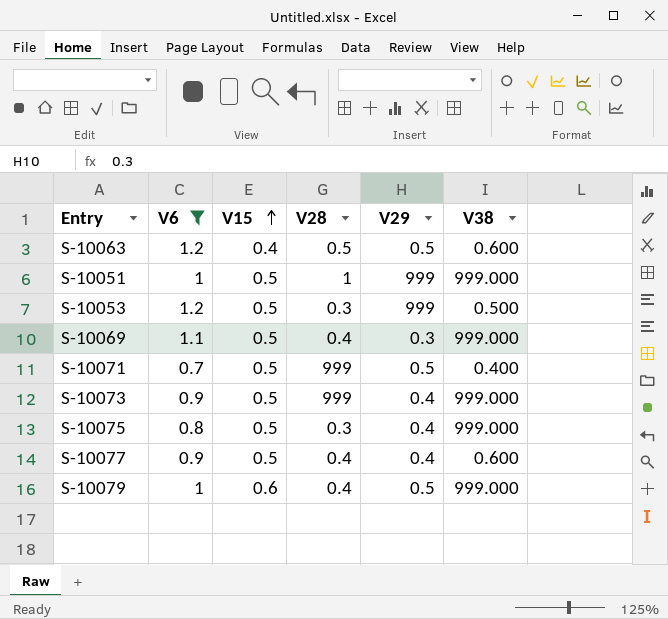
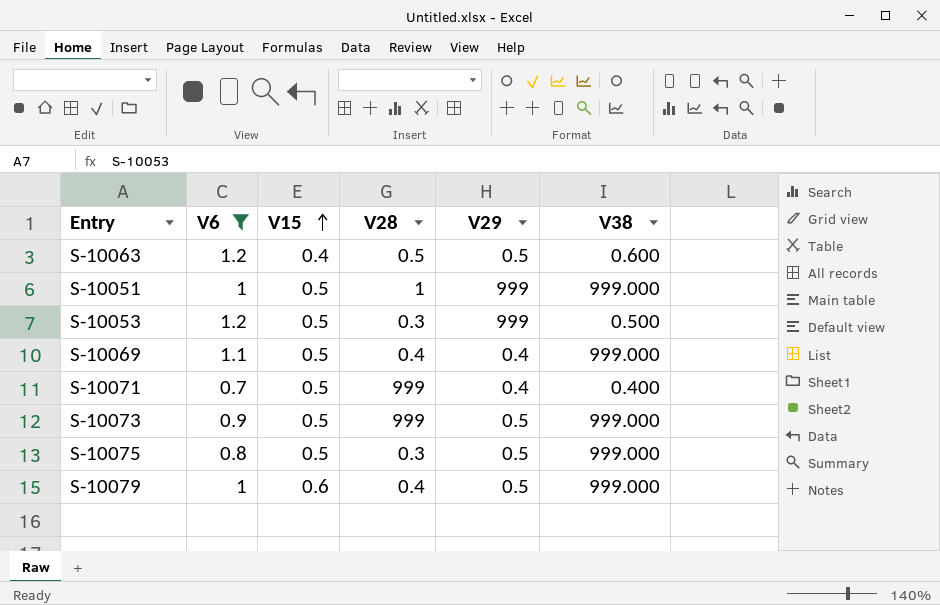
row S-10077: 0.9 | 0.5 | 0.4 | 0.4 | 0.600 -> none
S-10069 | V29: 0.3 -> 0.4
S-10071 | V29: 0.5 -> 0.4
S-10073 | V29: 0.4 -> 0.5
S-10075 | V29: 0.4 -> 0.5

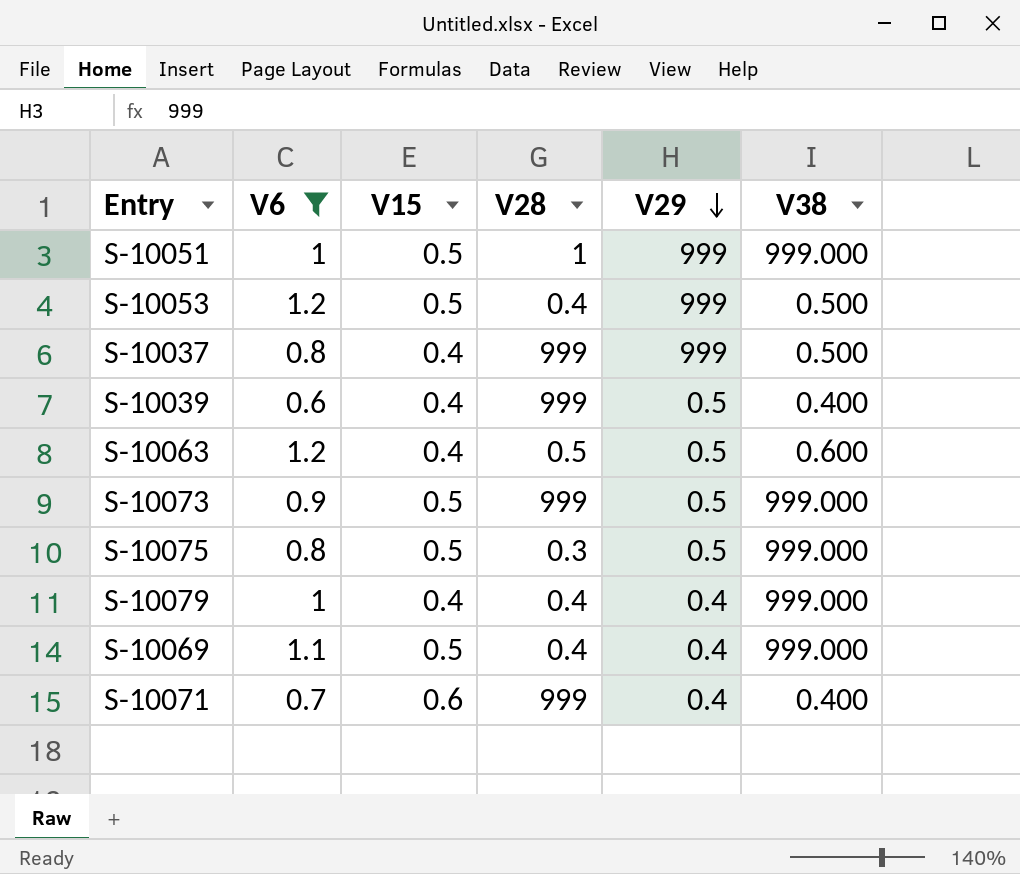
row order: V15 ascending -> V29 descending
S-10053 | V28: 0.3 -> 0.4
row S-10037: none -> 0.8 | 0.4 | 999 | 999 | 0.500
row S-10039: none -> 0.6 | 0.4 | 999 | 0.5 | 0.400
S-10079 | V15: 0.6 -> 0.4
S-10079 | V29: 0.5 -> 0.4
S-10071 | V15: 0.5 -> 0.6

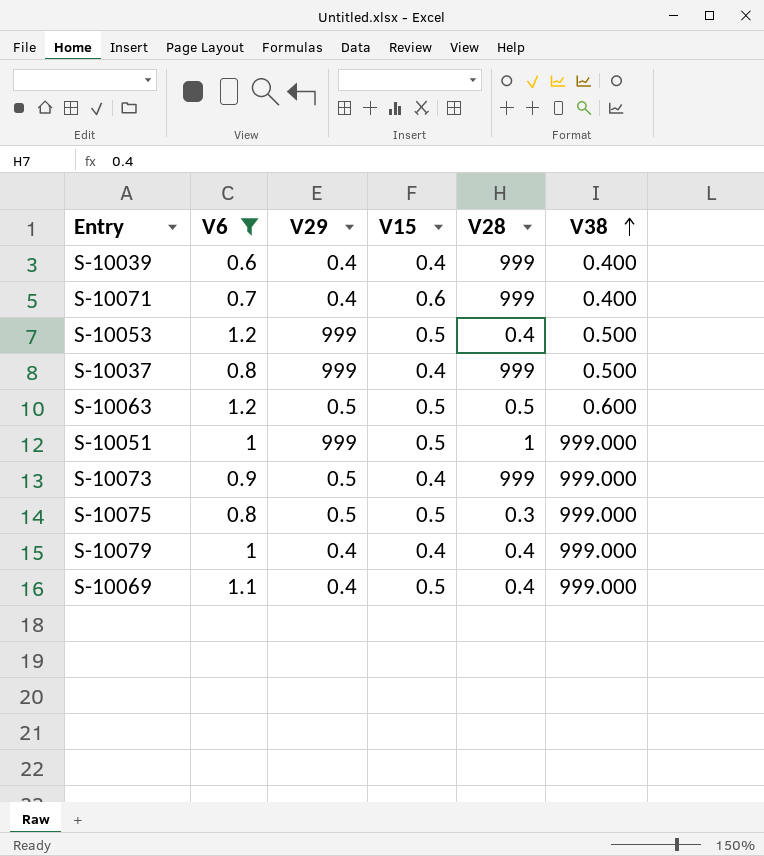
row order: V29 descending -> V38 ascending
column V29 | position: 5 -> 3
S-10039 | V29: 0.5 -> 0.4
S-10063 | V15: 0.4 -> 0.5
S-10073 | V15: 0.5 -> 0.4

